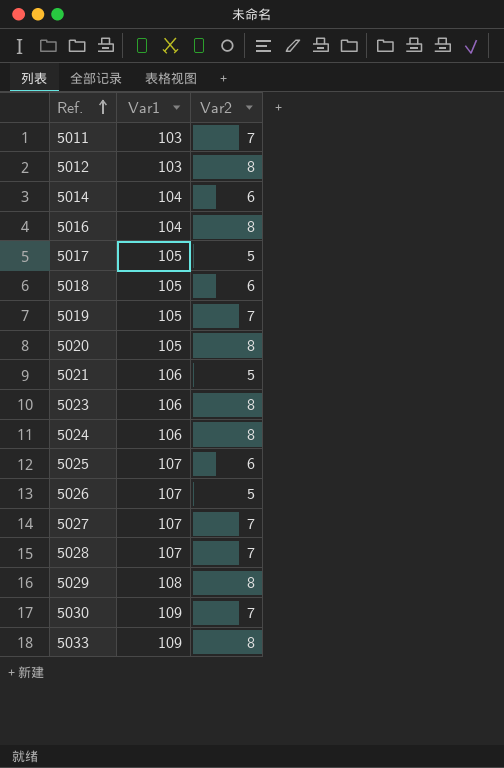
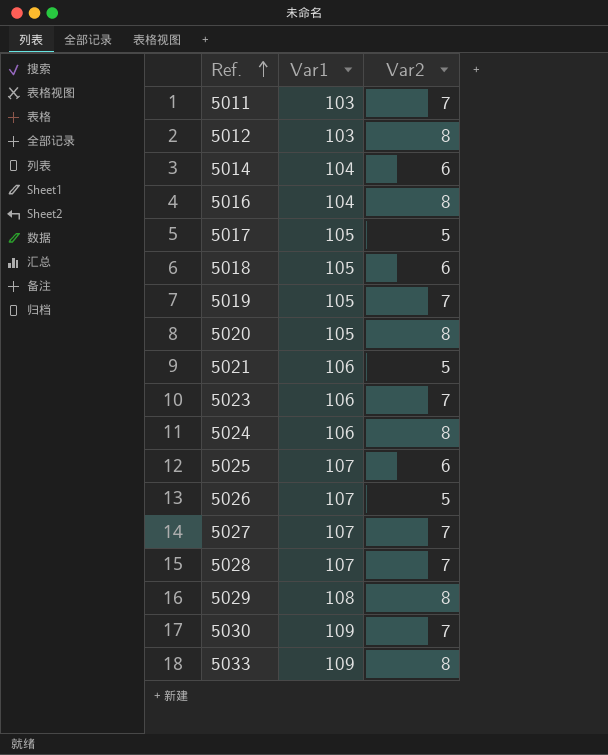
5023 | Var2: 8 -> 7

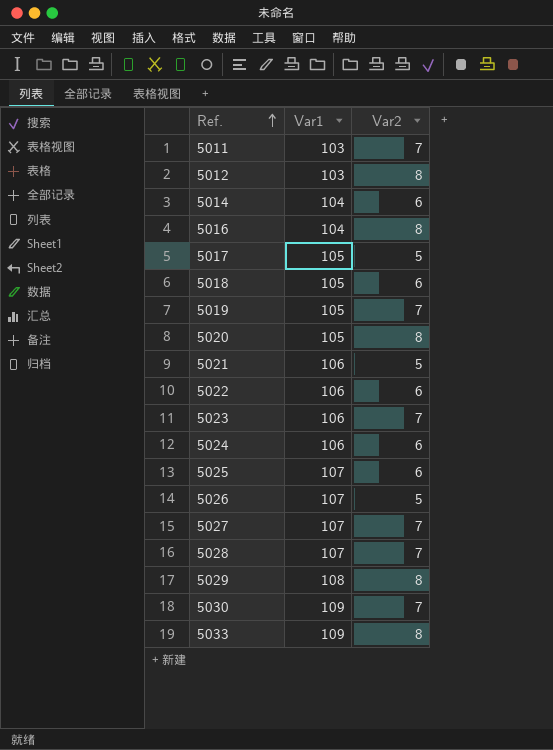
row 5022: none -> 106 | 6
5024 | Var2: 8 -> 6

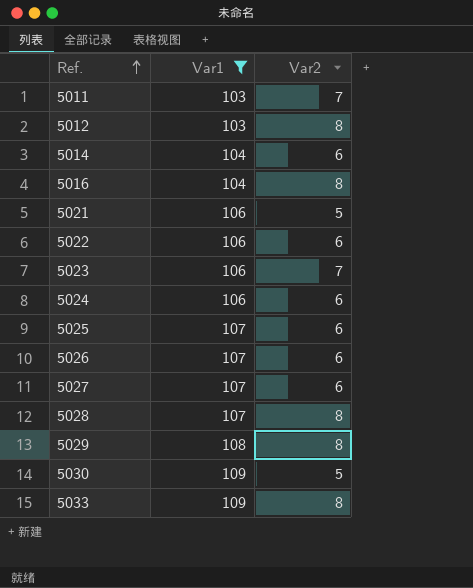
filter: none -> Var1 != 105
5026 | Var2: 5 -> 6
5027 | Var2: 7 -> 6
5028 | Var2: 7 -> 8
5030 | Var2: 7 -> 5

